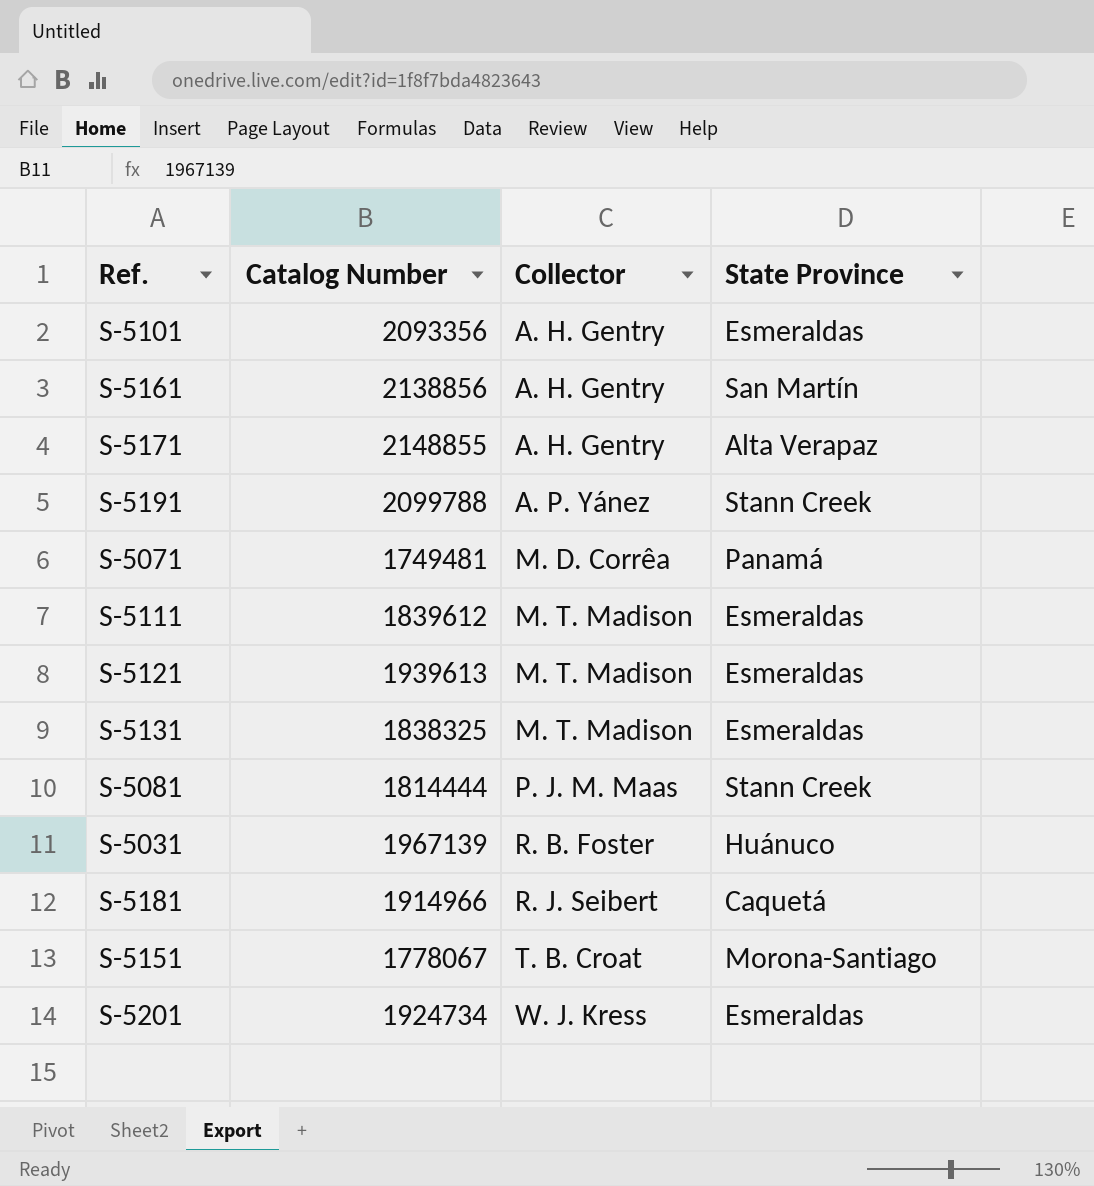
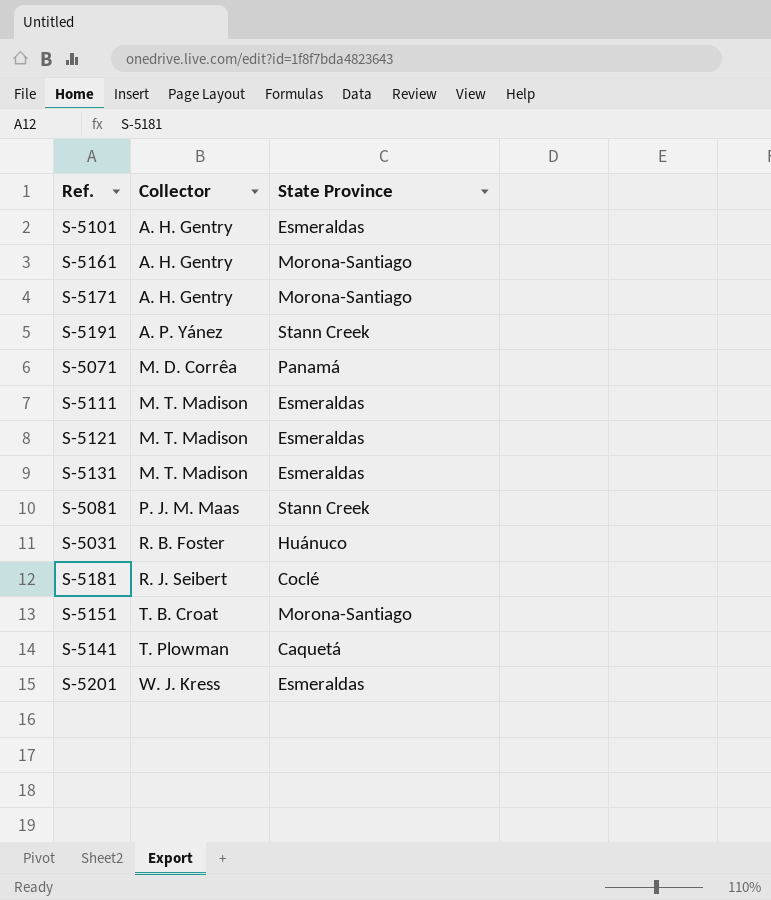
column Catalog Number | position: 2 -> none
S-5161 | State Province: San Martín -> Morona-Santiago
S-5171 | State Province: Alta Verapaz -> Morona-Santiago
S-5181 | State Province: Caquetá -> Coclé
row S-5141: none -> T. Plowman | Caquetá

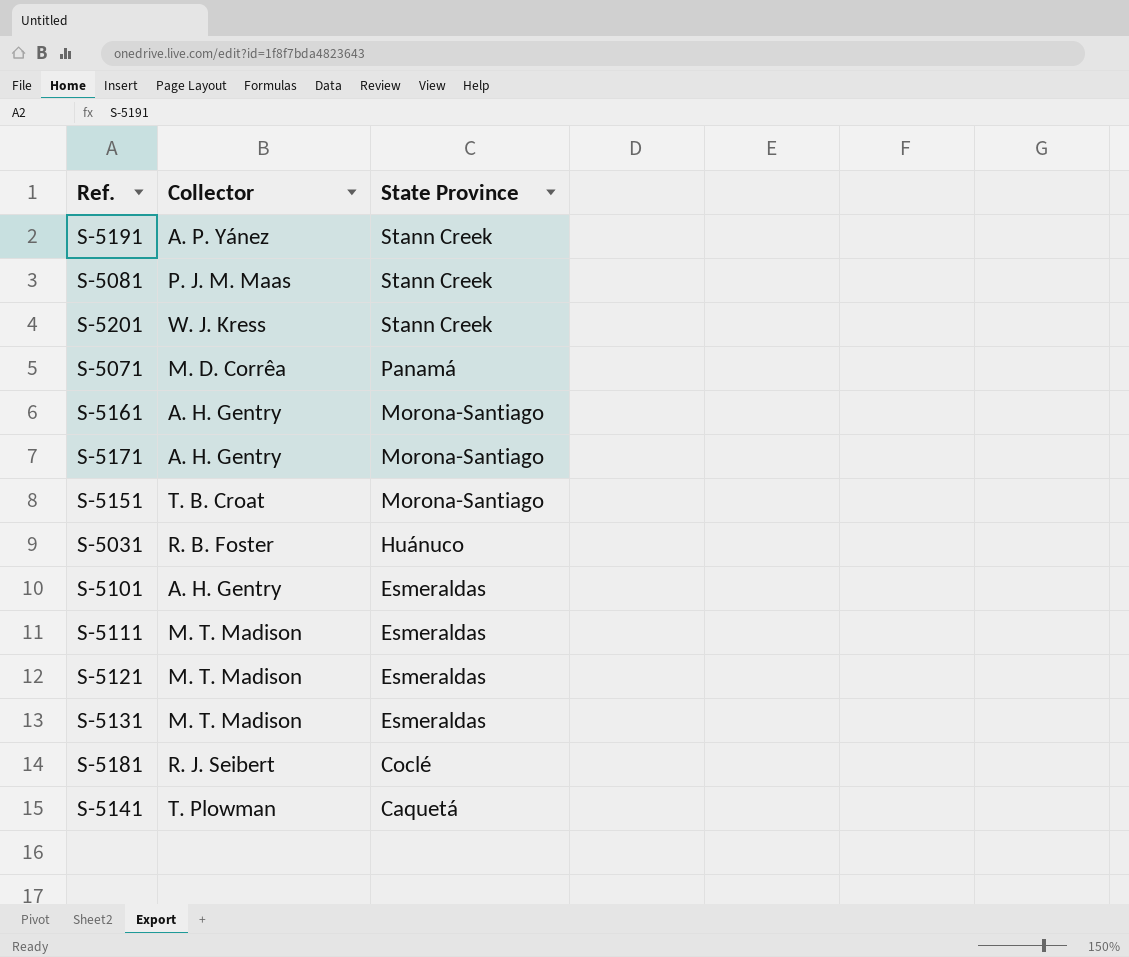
row order: Collector ascending -> State Province descending
S-5201 | State Province: Esmeraldas -> Stann Creek

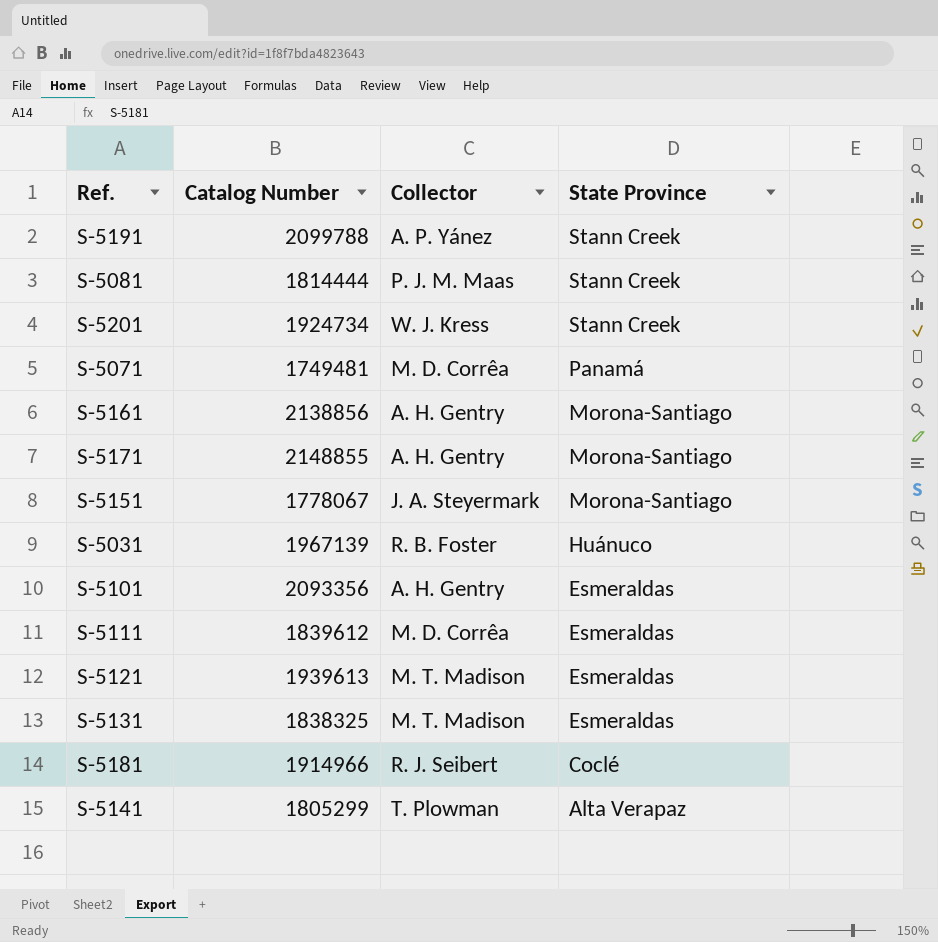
column Catalog Number | position: none -> 2
S-5151 | Collector: T. B. Croat -> J. A. Steyermark
S-5111 | Collector: M. T. Madison -> M. D. Corrêa
S-5141 | State Province: Caquetá -> Alta Verapaz

